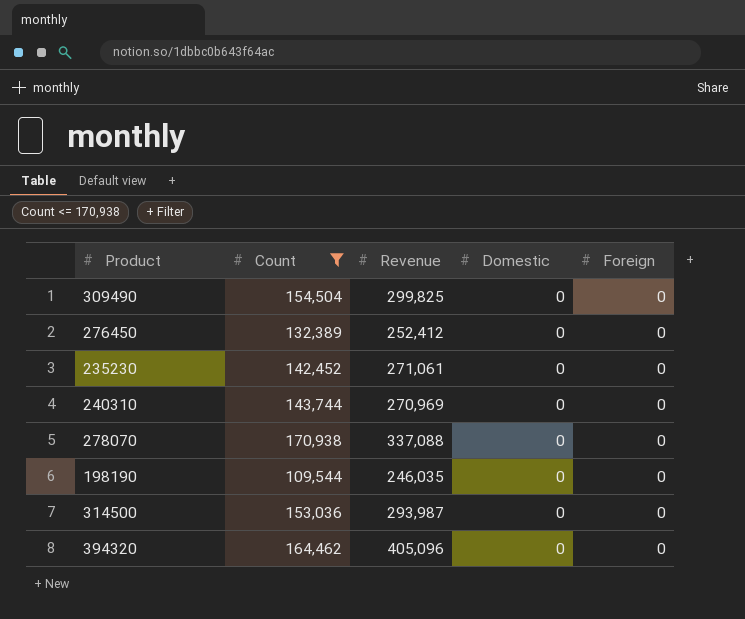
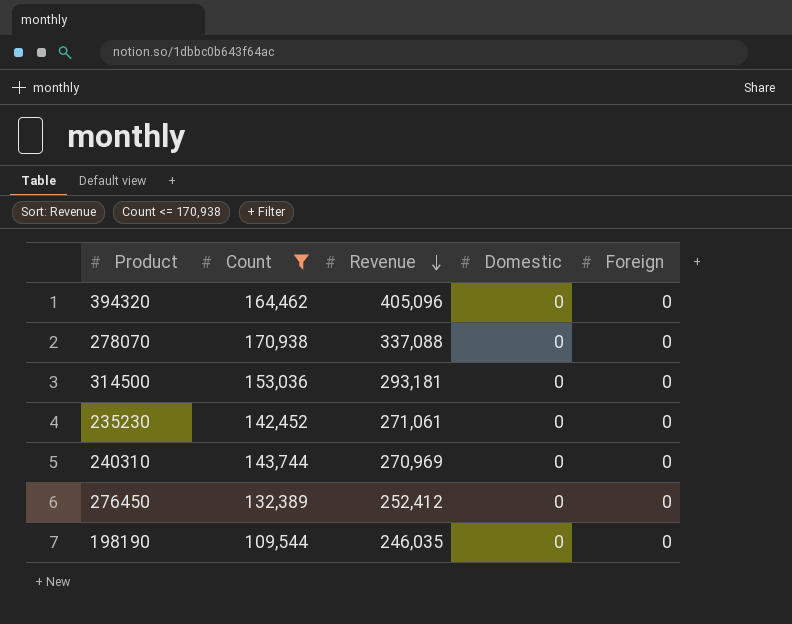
row order: none -> Revenue descending
row 309490: 154,504 | 299,825 | 0 | 0 -> none
314500 | Revenue: 293,987 -> 293,181

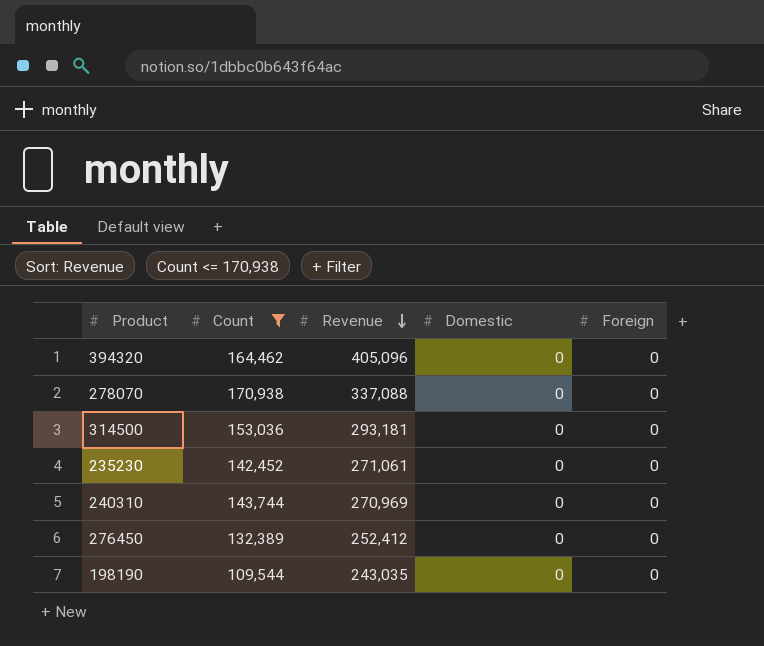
198190 | Revenue: 246,035 -> 243,035

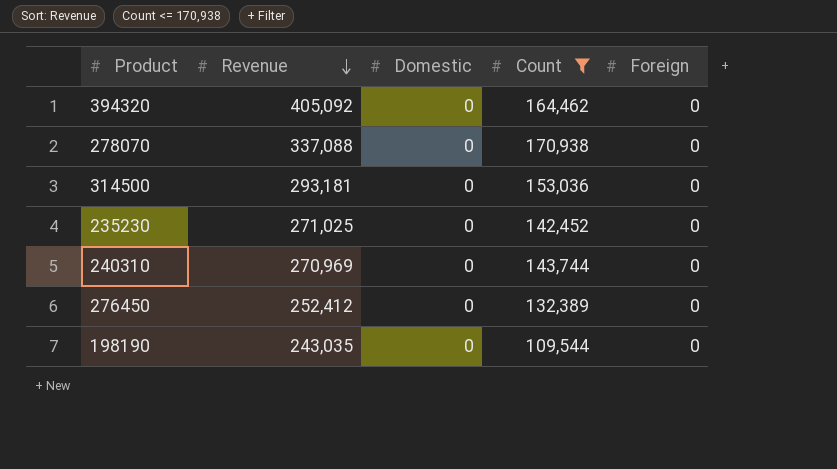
column Count | position: 2 -> 4
394320 | Revenue: 405,096 -> 405,092
235230 | Revenue: 271,061 -> 271,025

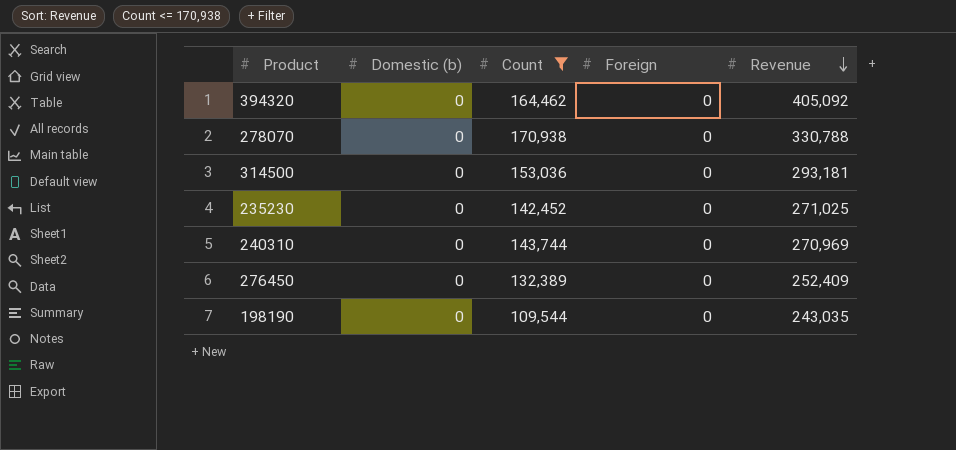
column name: Domestic -> Domestic (b)
column Revenue | position: 2 -> 5
278070 | Revenue: 337,088 -> 330,788
276450 | Revenue: 252,412 -> 252,409

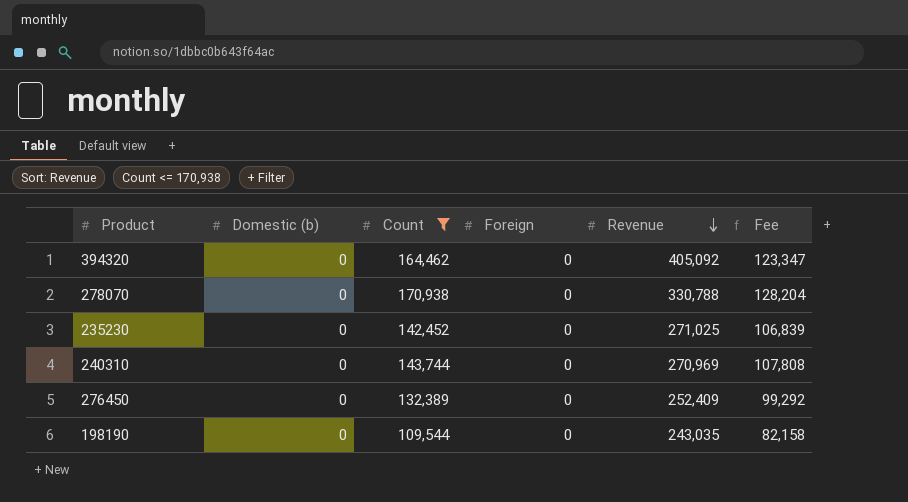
column Fee | formula: none -> [Count] * 0.75
row 314500: 0 | 153,036 | 0 | 293,181 -> none

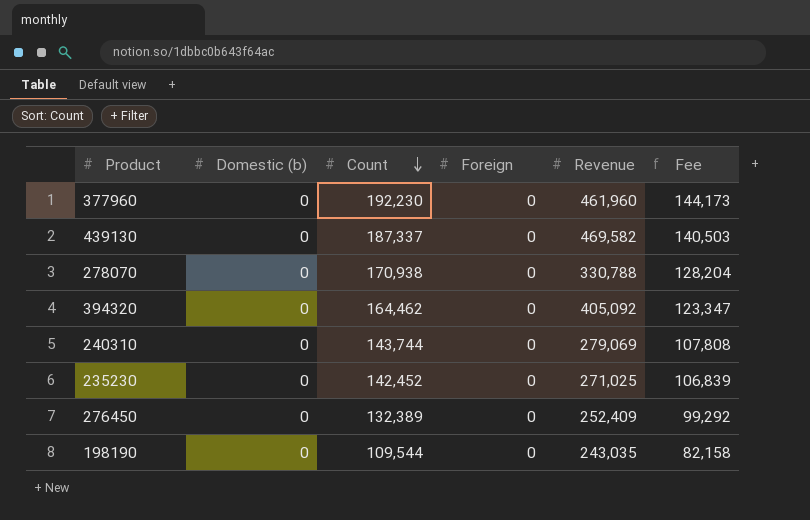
filter: Count <= 170,938 -> none
row order: Revenue descending -> Count descending
240310 | Revenue: 270,969 -> 279,069

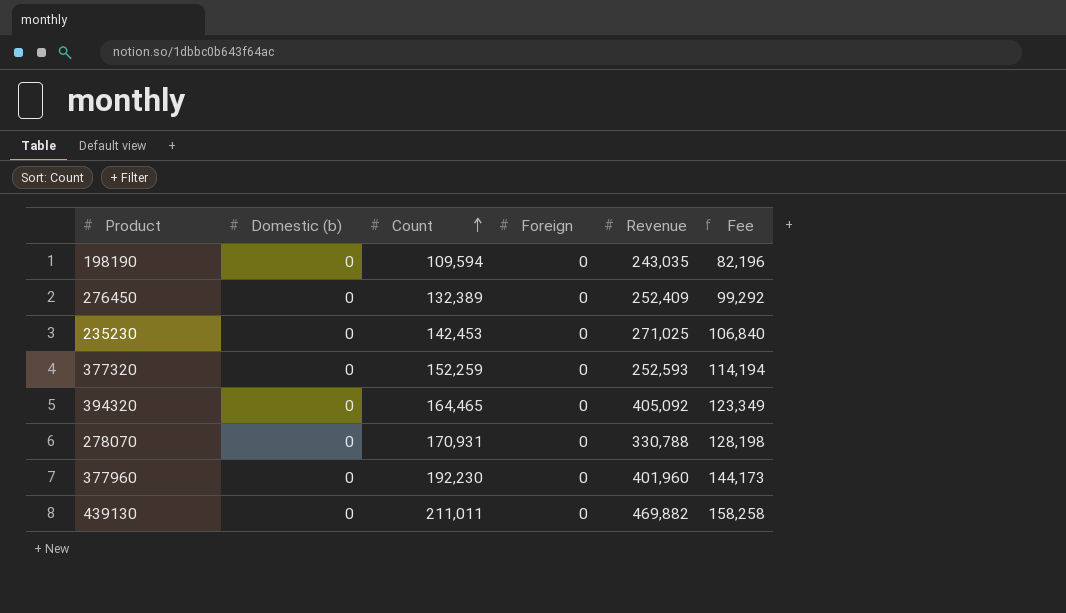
row order: Count descending -> Count ascending
row 240310: 0 | 143,744 | 0 | 279,069 | 107,808 -> none
198190 | Count: 109,544 -> 109,594
198190 | Fee: 82,158 -> 82,196
235230 | Count: 142,452 -> 142,453
235230 | Fee: 106,839 -> 106,840
row 377320: none -> 0 | 152,259 | 0 | 252,593 | 114,194
394320 | Count: 164,462 -> 164,465
394320 | Fee: 123,347 -> 123,349
278070 | Count: 170,938 -> 170,931
278070 | Fee: 128,204 -> 128,198
377960 | Revenue: 461,960 -> 401,960
439130 | Count: 187,337 -> 211,011
439130 | Revenue: 469,582 -> 469,882
439130 | Fee: 140,503 -> 158,258

